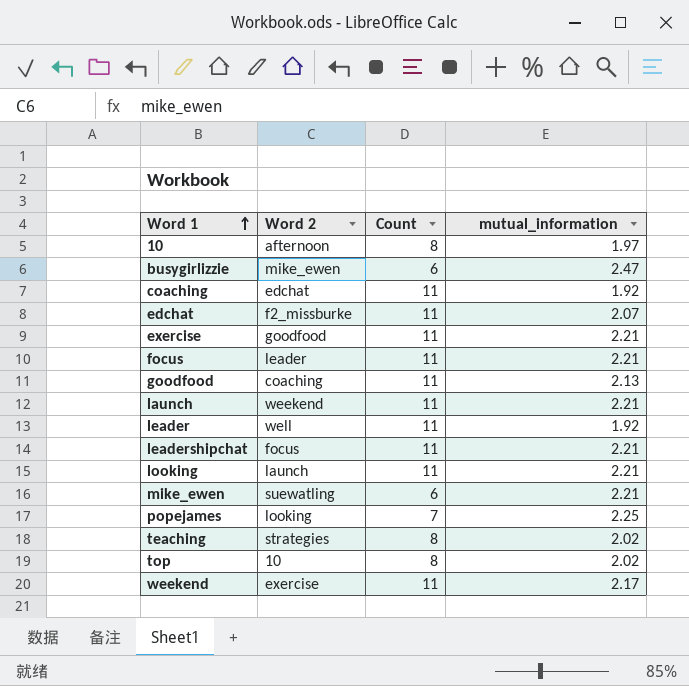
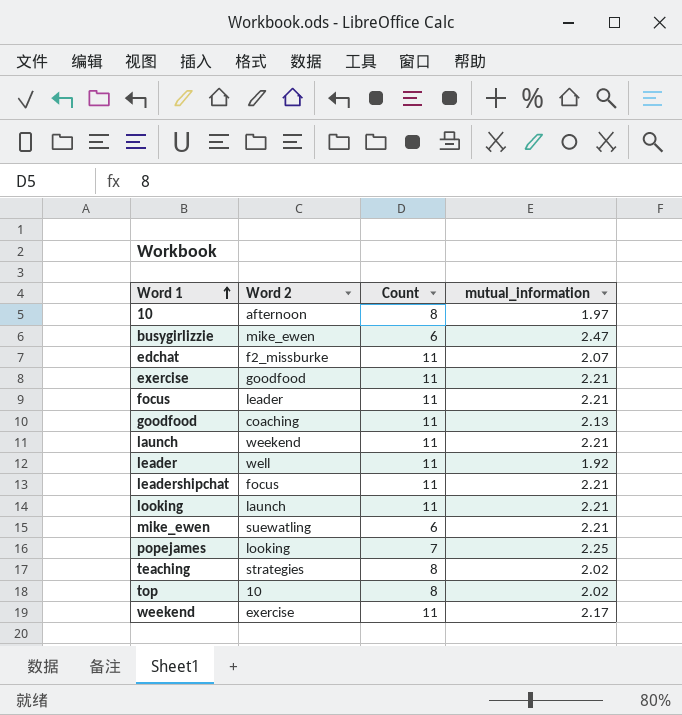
row coaching: edchat | 11 | 1.92 -> none

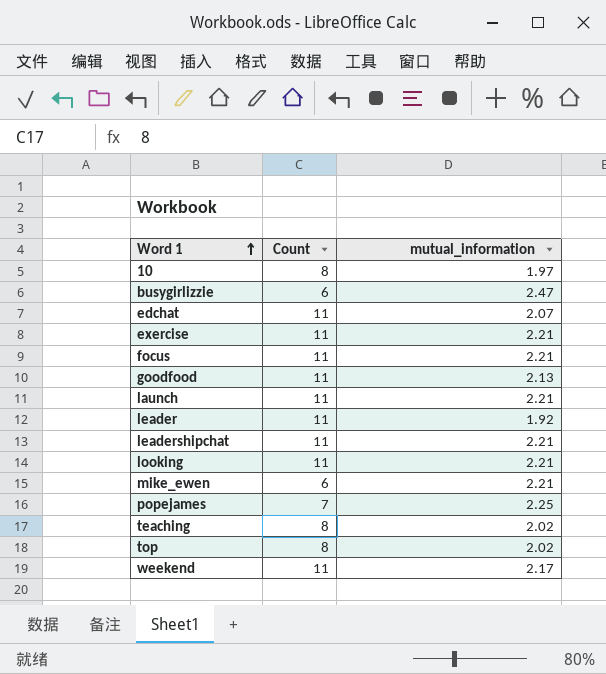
column Word 2 | position: 2 -> none

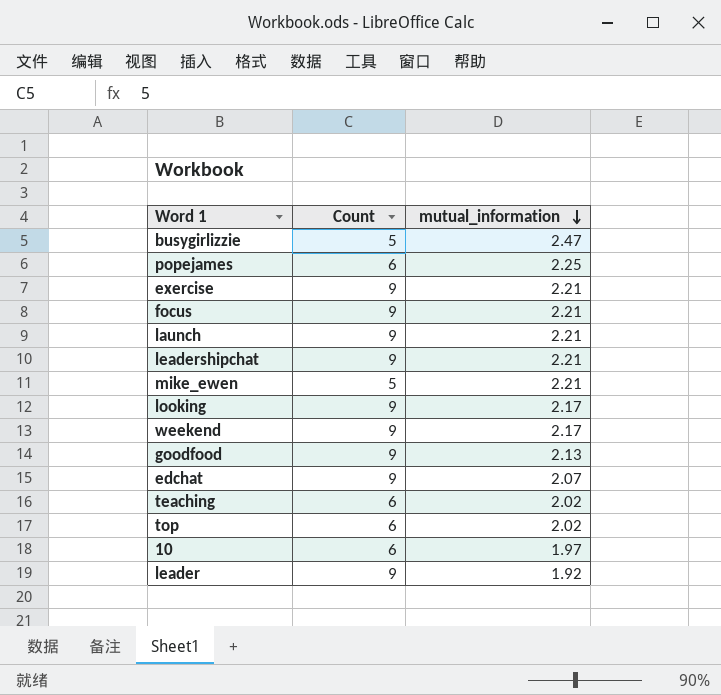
row order: Word 1 ascending -> mutual_information descending
busygirlizzie | Count: 6 -> 5
popejames | Count: 7 -> 6
exercise | Count: 11 -> 9
focus | Count: 11 -> 9
launch | Count: 11 -> 9
leadershipchat | Count: 11 -> 9
mike_ewen | Count: 6 -> 5
looking | Count: 11 -> 9
looking | mutual_information: 2.21 -> 2.17
weekend | Count: 11 -> 9
goodfood | Count: 11 -> 9
edchat | Count: 11 -> 9
teaching | Count: 8 -> 6
top | Count: 8 -> 6
10 | Count: 8 -> 6
leader | Count: 11 -> 9

